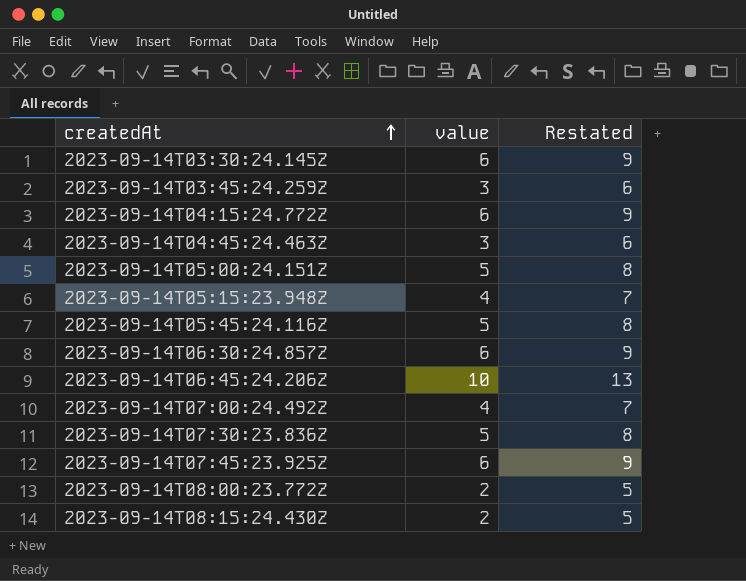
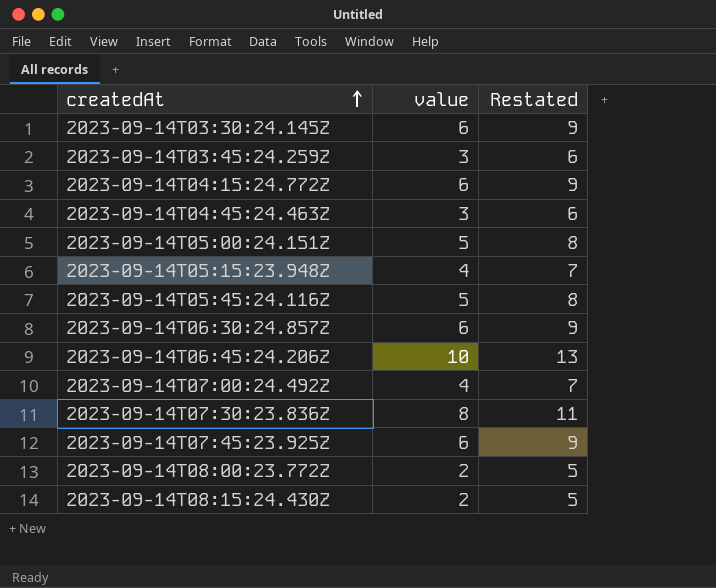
2023-09-14T07:30:23.836Z | value: 5 -> 8
2023-09-14T07:30:23.836Z | Restated: 8 -> 11

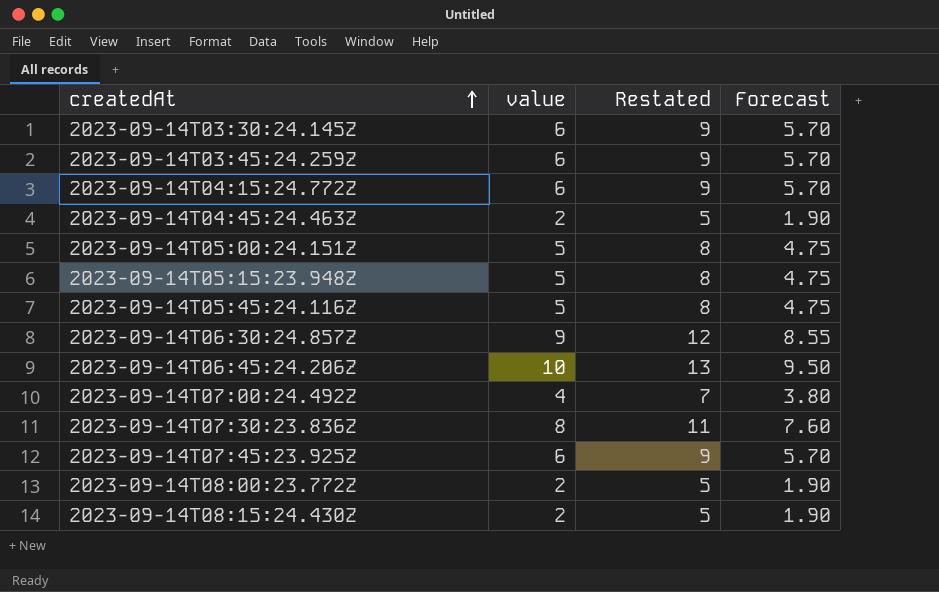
column Forecast | formula: none -> [value] * 0.95
2023-09-14T03:45:24.259Z | value: 3 -> 6
2023-09-14T03:45:24.259Z | Restated: 6 -> 9
2023-09-14T04:45:24.463Z | value: 3 -> 2
2023-09-14T04:45:24.463Z | Restated: 6 -> 5
2023-09-14T05:15:23.948Z | value: 4 -> 5
2023-09-14T05:15:23.948Z | Restated: 7 -> 8
2023-09-14T06:30:24.857Z | value: 6 -> 9
2023-09-14T06:30:24.857Z | Restated: 9 -> 12

